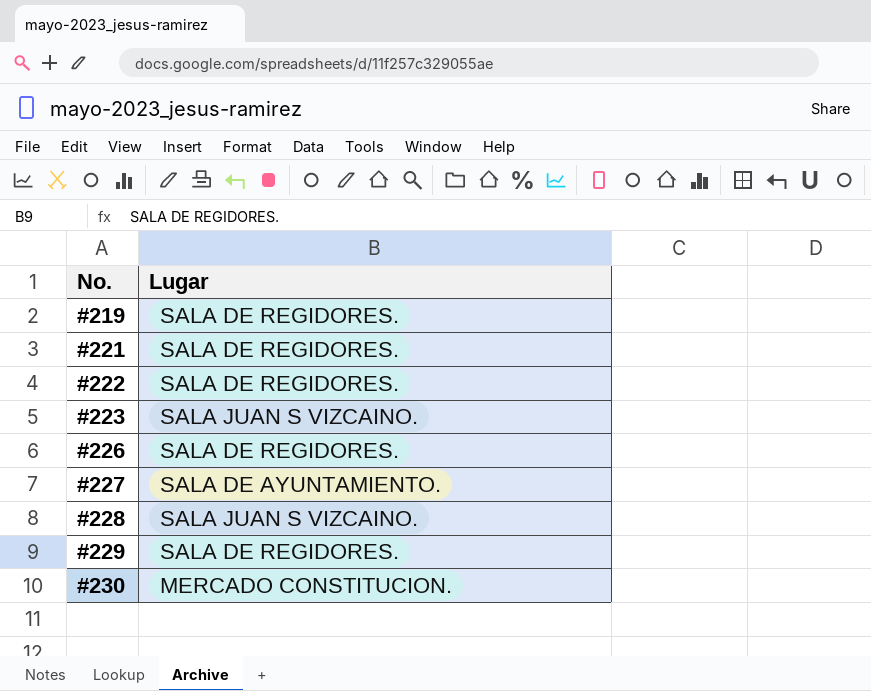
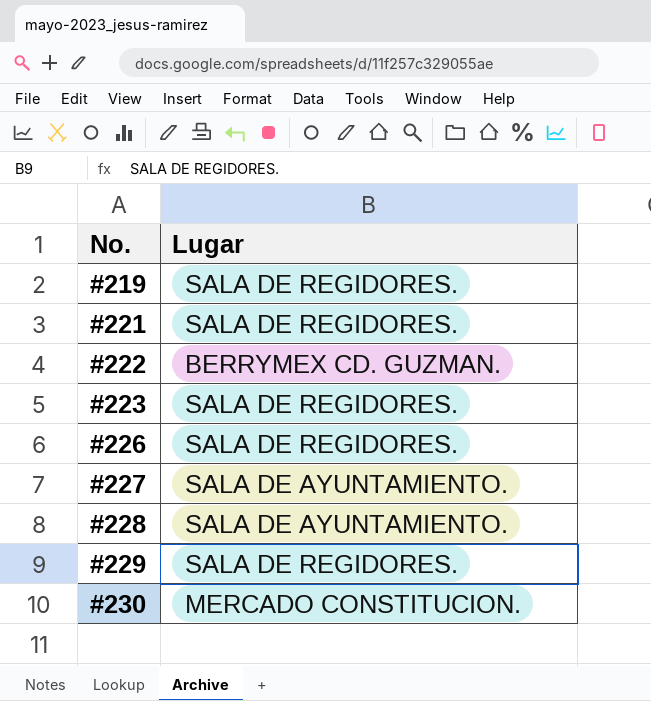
#222 | Lugar: SALA DE REGIDORES. -> BERRYMEX CD. GUZMAN.
#223 | Lugar: SALA JUAN S VIZCAINO. -> SALA DE REGIDORES.
#228 | Lugar: SALA JUAN S VIZCAINO. -> SALA DE AYUNTAMIENTO.

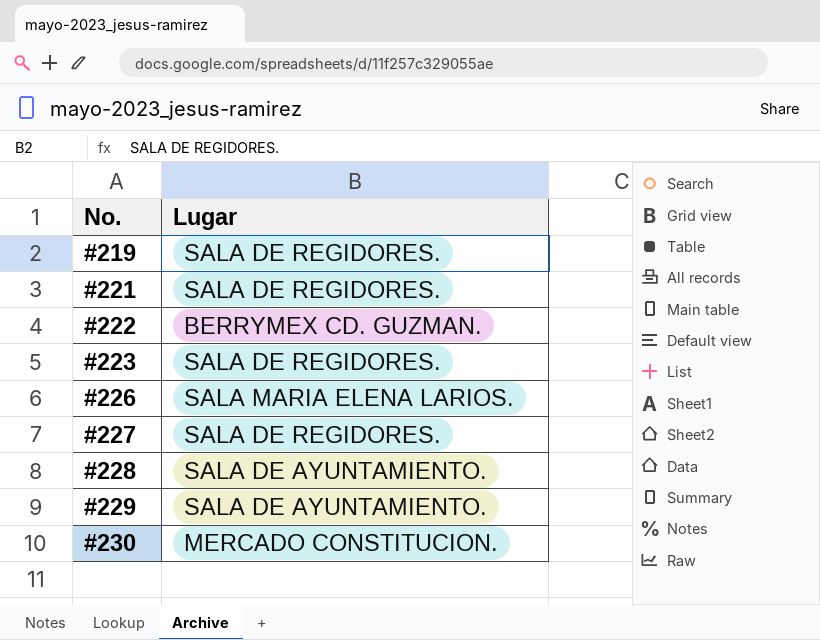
#226 | Lugar: SALA DE REGIDORES. -> SALA MARIA ELENA LARIOS.
#227 | Lugar: SALA DE AYUNTAMIENTO. -> SALA DE REGIDORES.
#229 | Lugar: SALA DE REGIDORES. -> SALA DE AYUNTAMIENTO.

